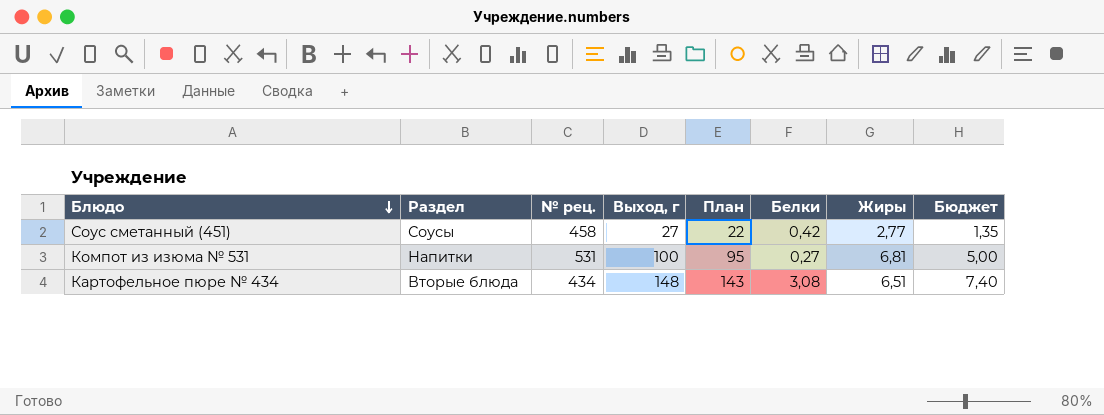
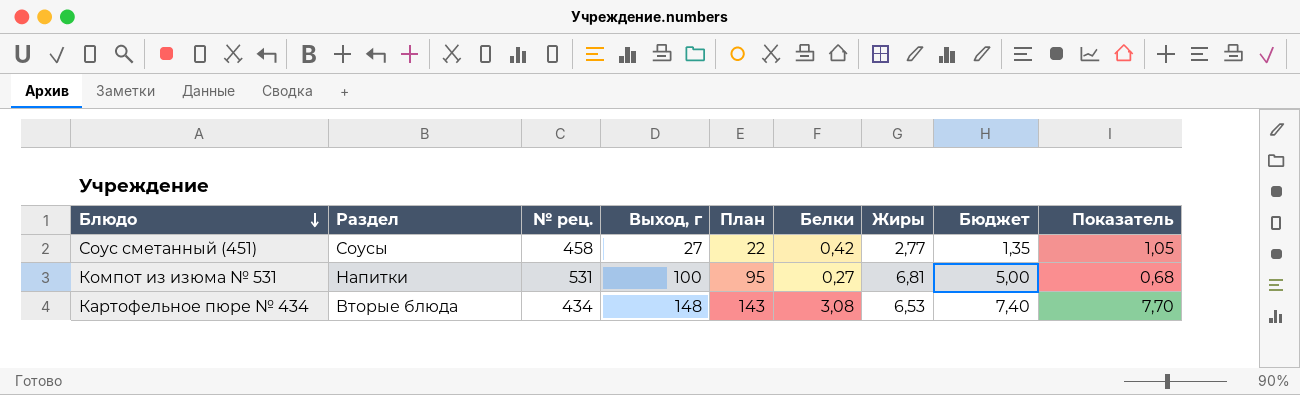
column Показатель | formula: none -> [Белки] * 2,5
Картофельное пюре № 434 | Жиры: 6,51 -> 6,53

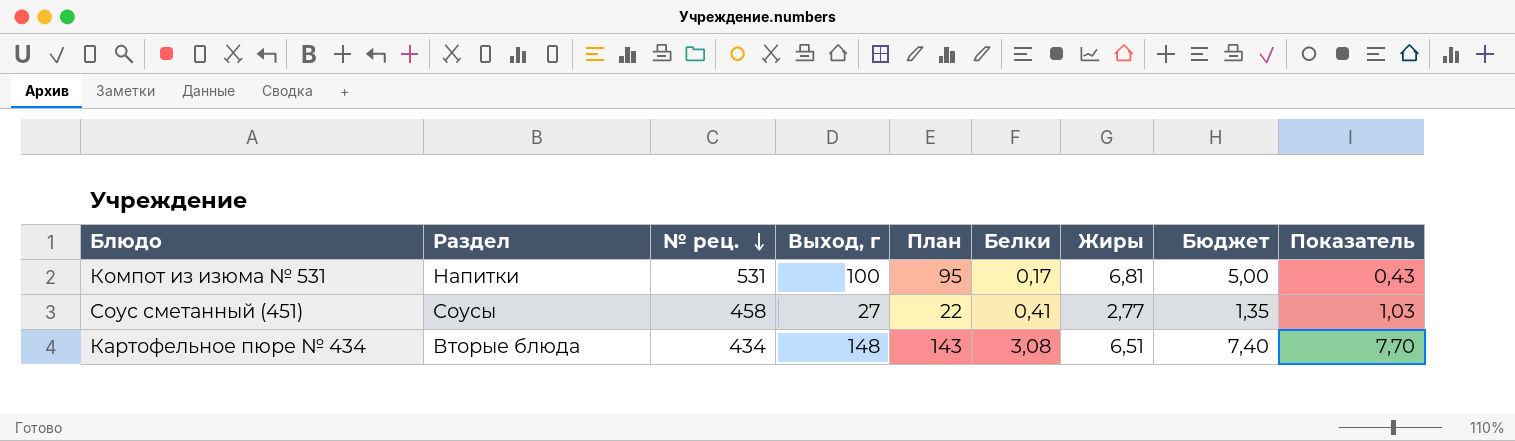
row order: Блюдо descending -> № рец. descending
Компот из изюма № 531 | Белки: 0,27 -> 0,17
Компот из изюма № 531 | Показатель: 0,68 -> 0,43
Соус сметанный (451) | Белки: 0,42 -> 0,41
Соус сметанный (451) | Показатель: 1,05 -> 1,03
Картофельное пюре № 434 | Жиры: 6,53 -> 6,51

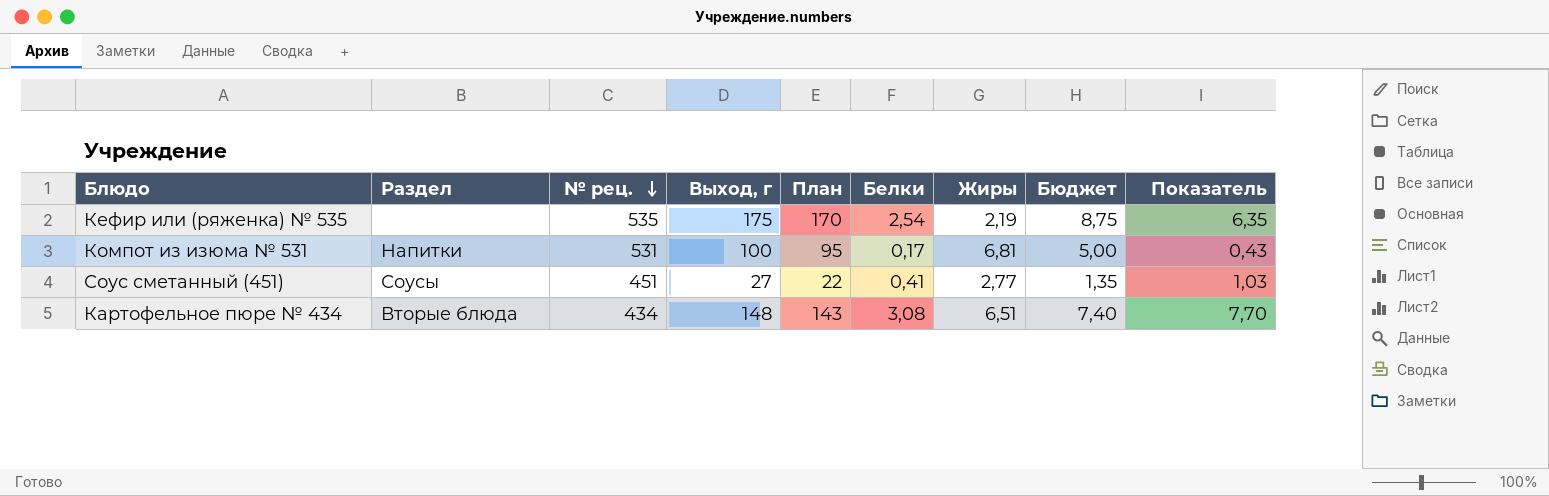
row Кефир или (ряженка) № 535: none -> none | 535 | 175 | 170 | 2,54 | 2,19 | 8,75 | 6,35
Соус сметанный (451) | № рец.: 458 -> 451

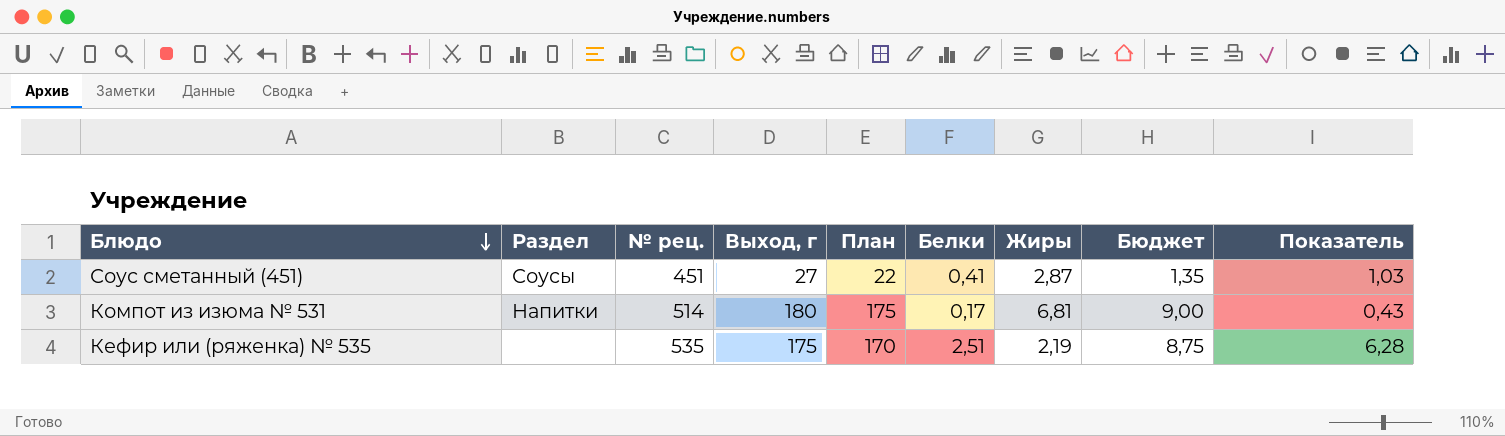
row order: № рец. descending -> Блюдо descending
row Картофельное пюре № 434: Вторые блюда | 434 | 148 | 143 | 3,08 | 6,51 | 7,40 | 7,70 -> none
Соус сметанный (451) | Жиры: 2,77 -> 2,87
Компот из изюма № 531 | № рец.: 531 -> 514
Компот из изюма № 531 | Выход, г: 100 -> 180
Компот из изюма № 531 | План: 95 -> 175
Компот из изюма № 531 | Бюджет: 5,00 -> 9,00
Кефир или (ряженка) № 535 | Белки: 2,54 -> 2,51
Кефир или (ряженка) № 535 | Показатель: 6,35 -> 6,28

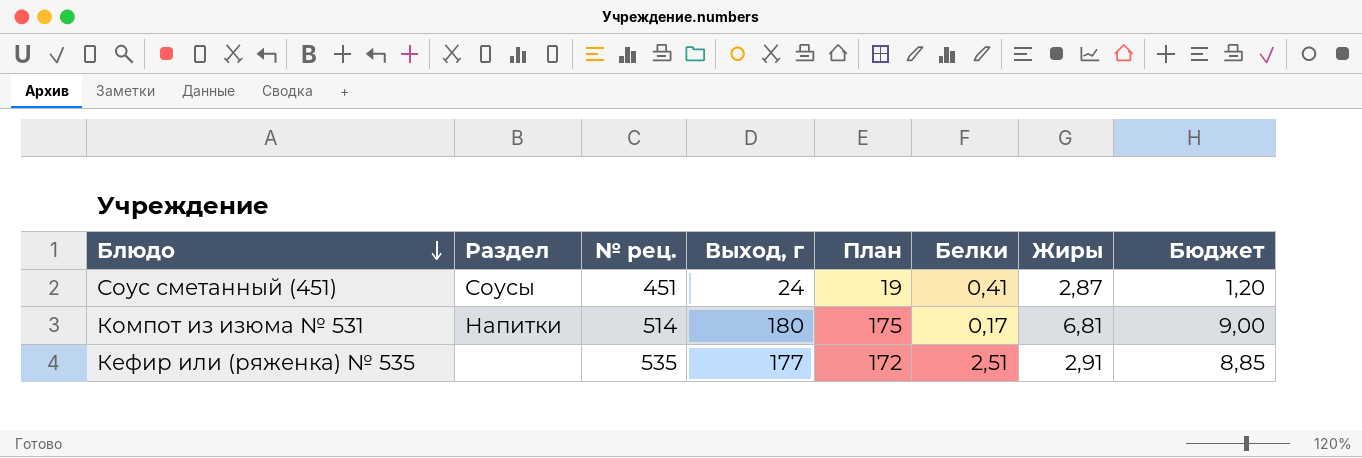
column Показатель | formula: [Белки] * 2,5 -> none
Соус сметанный (451) | Выход, г: 27 -> 24
Соус сметанный (451) | План: 22 -> 19
Соус сметанный (451) | Бюджет: 1,35 -> 1,20
Кефир или (ряженка) № 535 | Выход, г: 175 -> 177
Кефир или (ряженка) № 535 | План: 170 -> 172
Кефир или (ряженка) № 535 | Жиры: 2,19 -> 2,91
Кефир или (ряженка) № 535 | Бюджет: 8,75 -> 8,85

